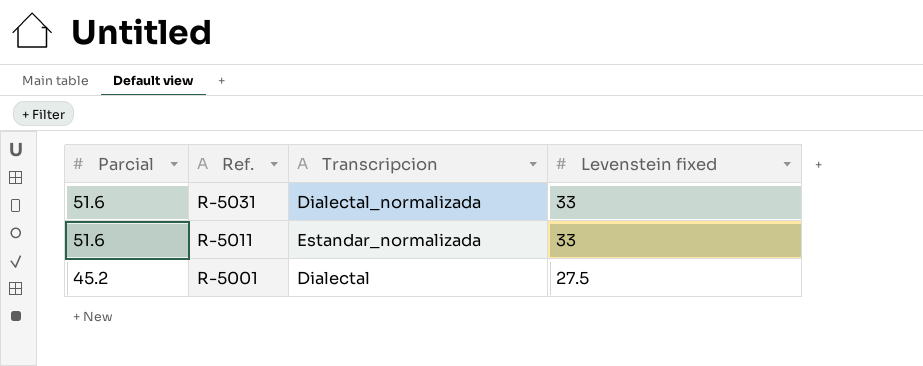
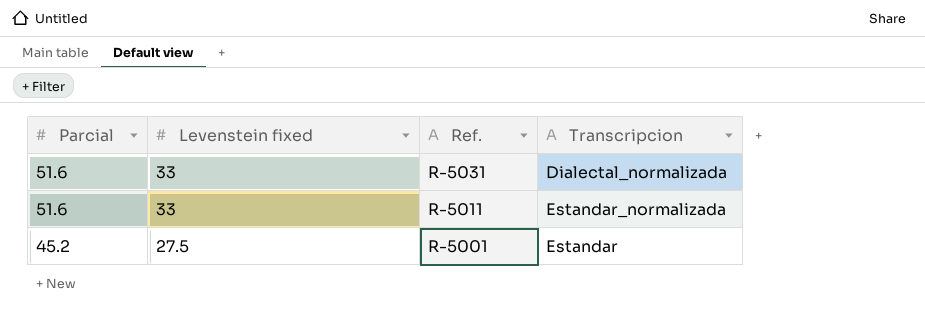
column Levenstein fixed | position: 4 -> 2
R-5001 | Transcripcion: Dialectal -> Estandar

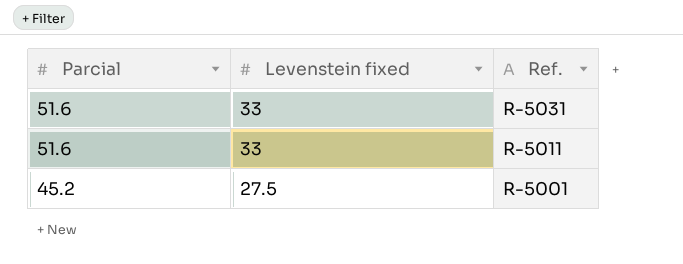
column Transcripcion | position: 4 -> none

